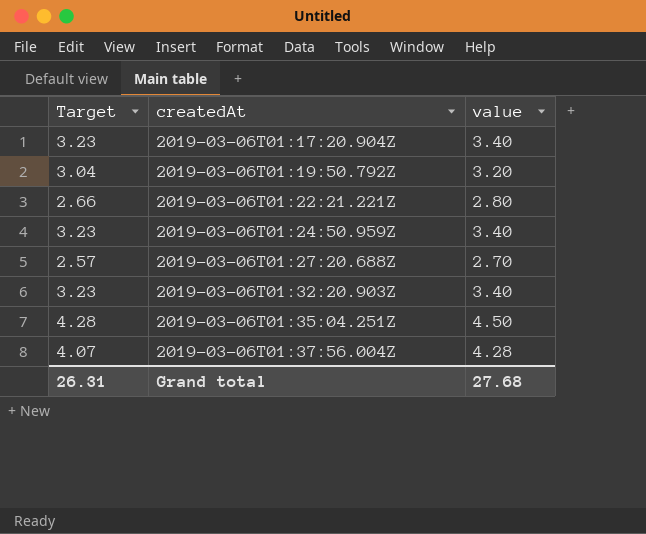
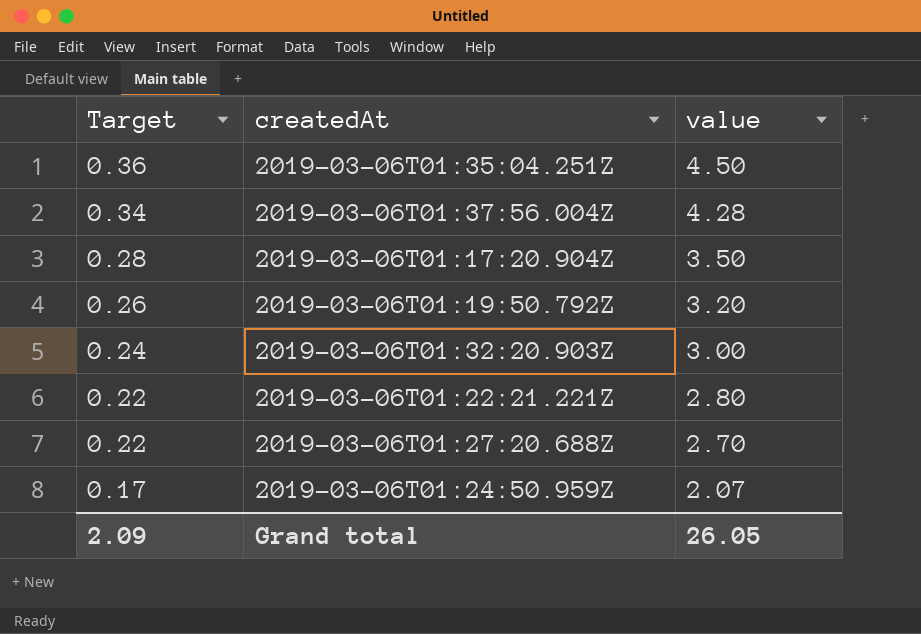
row order: createdAt ascending -> Target descending
column Target | formula: [value] * 0.95 -> [value] * 0.08
2019-03-06T01:17:20.904Z | value: 3.40 -> 3.50
2019-03-06T01:32:20.903Z | value: 3.40 -> 3.00
2019-03-06T01:24:50.959Z | value: 3.40 -> 2.07
Grand total | Target: 26.31 -> 2.09
Grand total | value: 27.68 -> 26.05

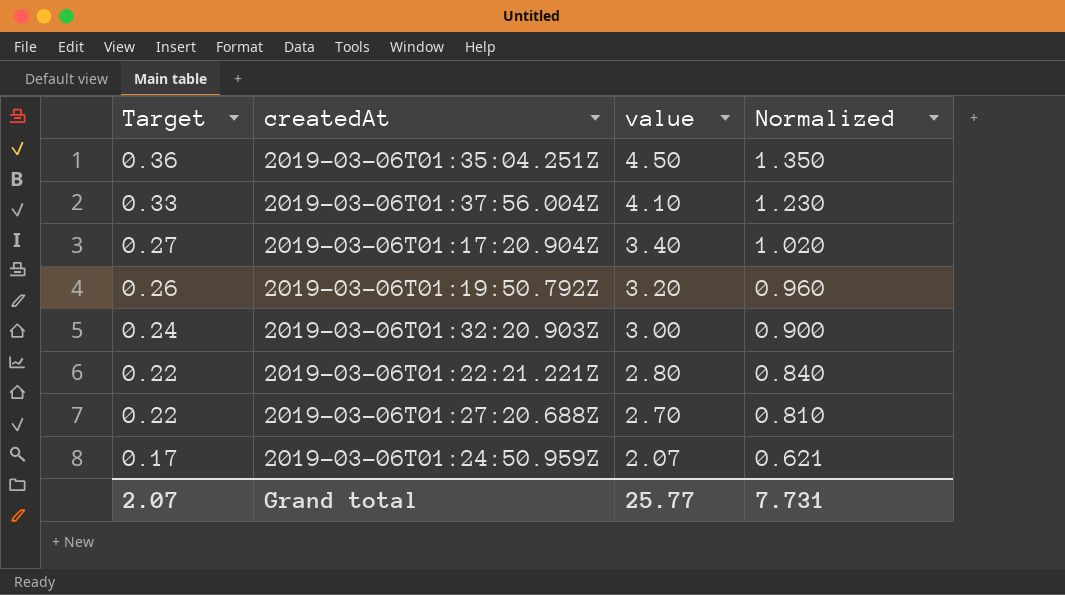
column Normalized | formula: none -> [value] * 0.3
2019-03-06T01:37:56.004Z | Target: 0.34 -> 0.33
2019-03-06T01:37:56.004Z | value: 4.28 -> 4.10
2019-03-06T01:17:20.904Z | Target: 0.28 -> 0.27
2019-03-06T01:17:20.904Z | value: 3.50 -> 3.40
Grand total | Target: 2.09 -> 2.07
Grand total | value: 26.05 -> 25.77

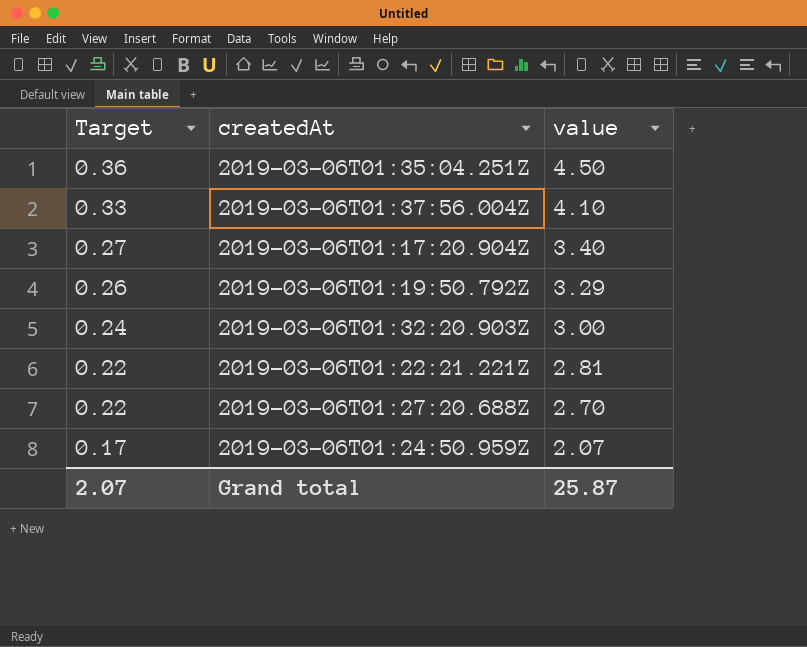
column Normalized | formula: [value] * 0.3 -> none
2019-03-06T01:19:50.792Z | value: 3.20 -> 3.29
2019-03-06T01:22:21.221Z | value: 2.80 -> 2.81
Grand total | value: 25.77 -> 25.87

